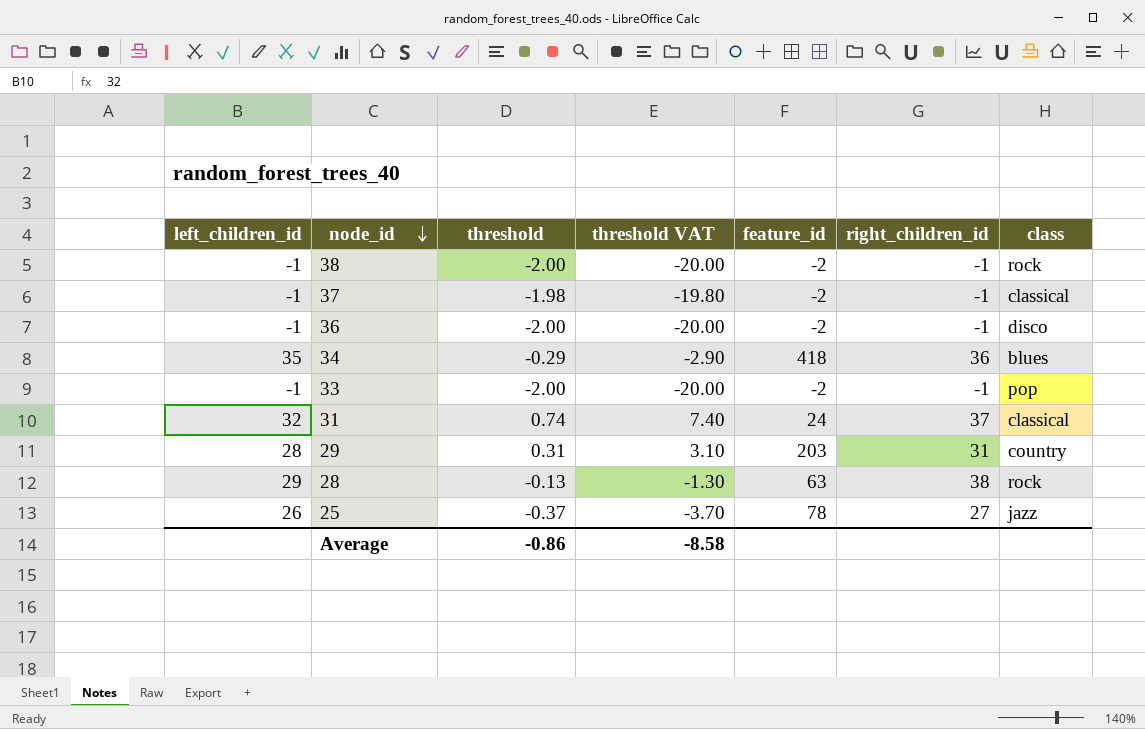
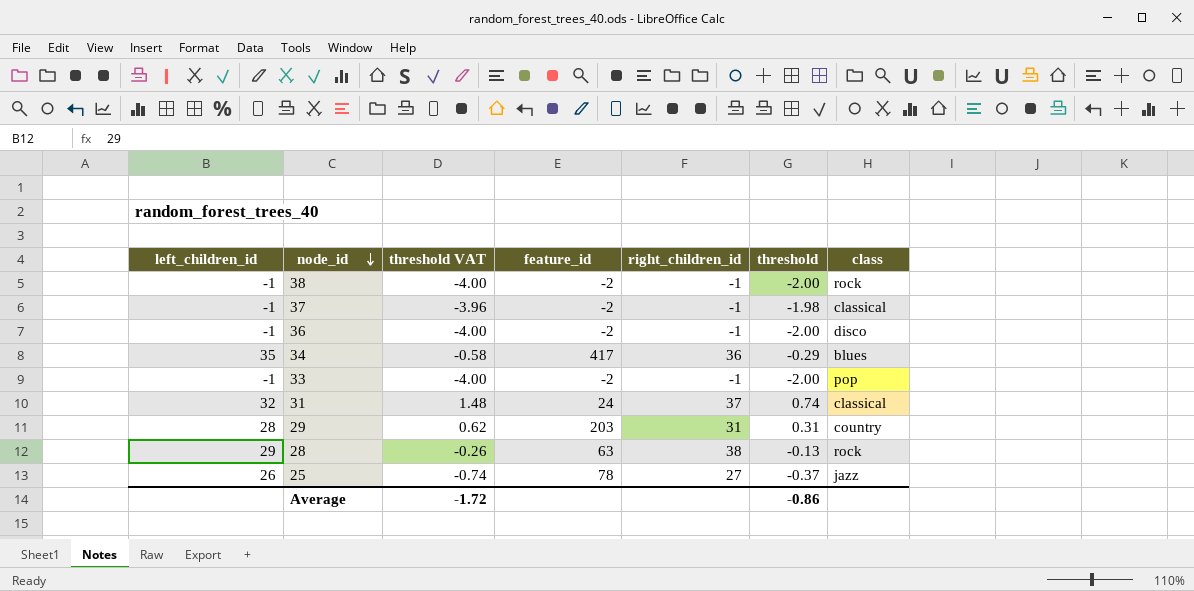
column threshold VAT | formula: [threshold] * 10 -> [threshold] * 2
column threshold | position: 3 -> 6
34 | feature_id: 418 -> 417
Average | threshold VAT: -8.58 -> -1.72

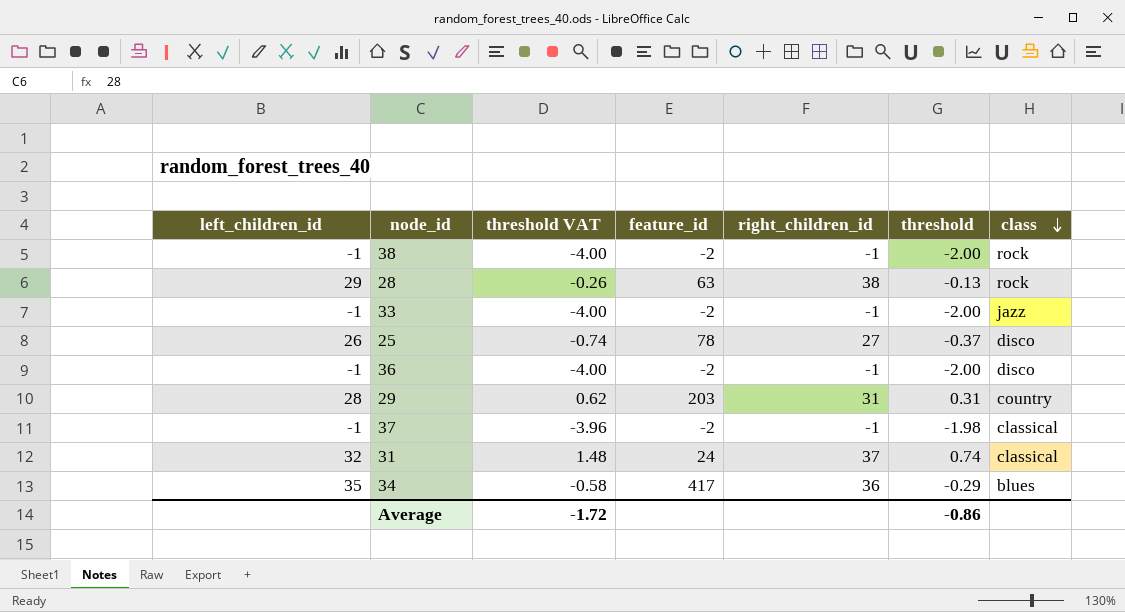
row order: node_id descending -> class descending
33 | class: pop -> jazz
25 | class: jazz -> disco

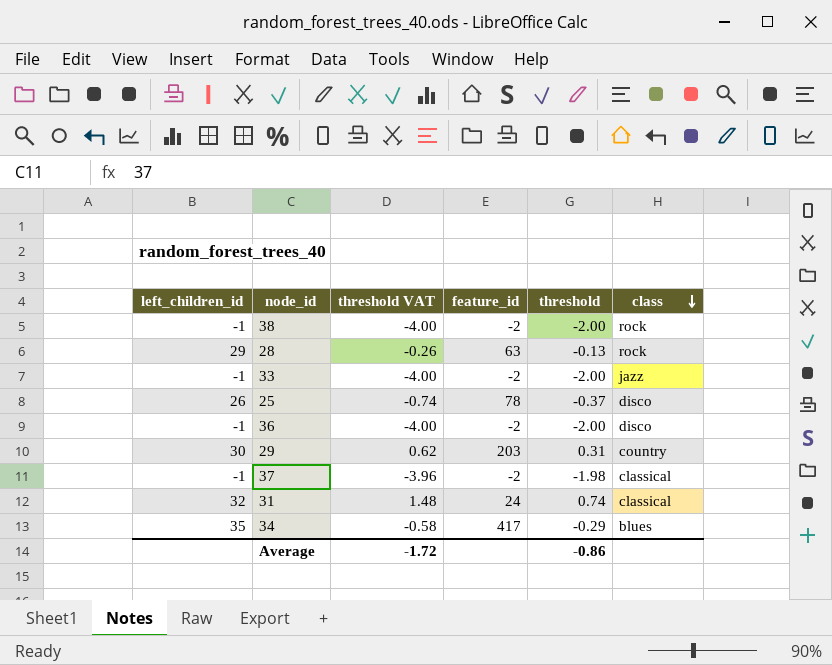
column right_children_id | position: 5 -> none
29 | left_children_id: 28 -> 30

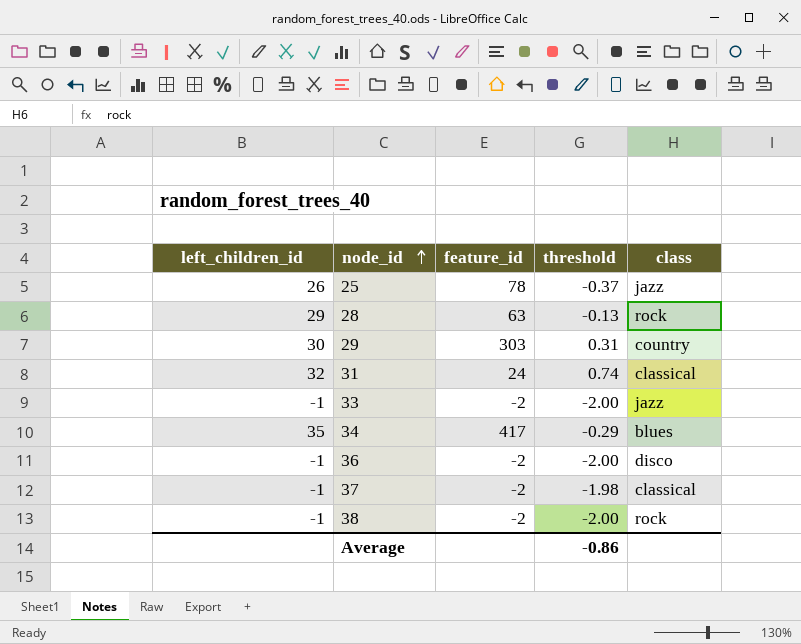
row order: class descending -> node_id ascending
column threshold VAT | formula: [threshold] * 2 -> none
25 | class: disco -> jazz
29 | feature_id: 203 -> 303

